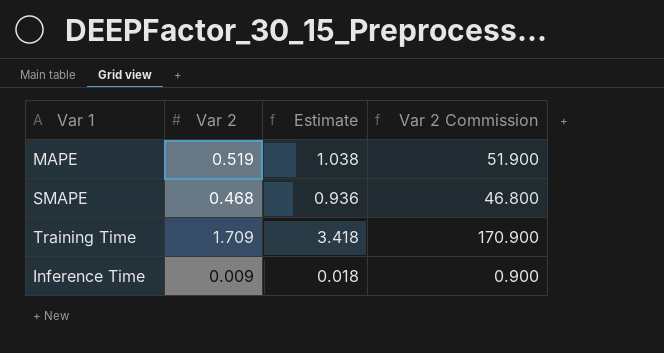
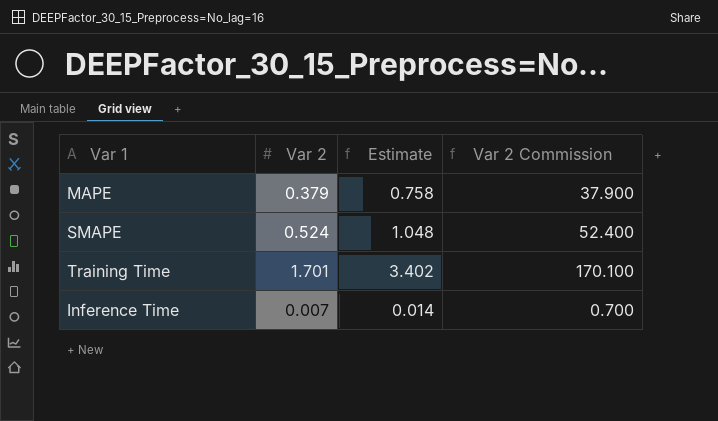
MAPE | Var 2: 0.519 -> 0.379
MAPE | Estimate: 1.038 -> 0.758
MAPE | Var 2 Commission: 51.900 -> 37.900
SMAPE | Var 2: 0.468 -> 0.524
SMAPE | Estimate: 0.936 -> 1.048
SMAPE | Var 2 Commission: 46.800 -> 52.400
Training Time | Var 2: 1.709 -> 1.701
Training Time | Estimate: 3.418 -> 3.402
Training Time | Var 2 Commission: 170.900 -> 170.100
Inference Time | Var 2: 0.009 -> 0.007
Inference Time | Estimate: 0.018 -> 0.014
Inference Time | Var 2 Commission: 0.900 -> 0.700

